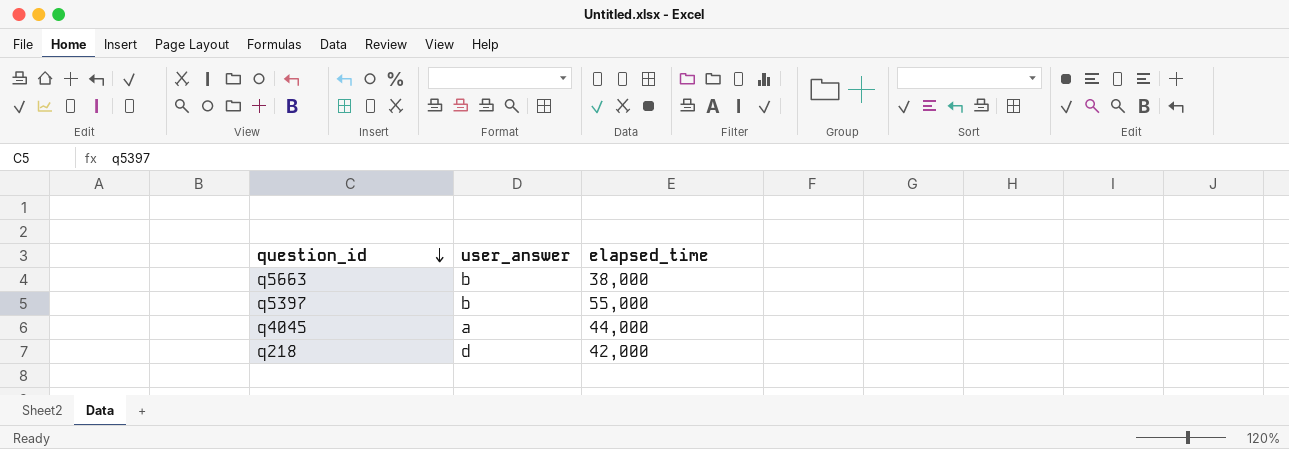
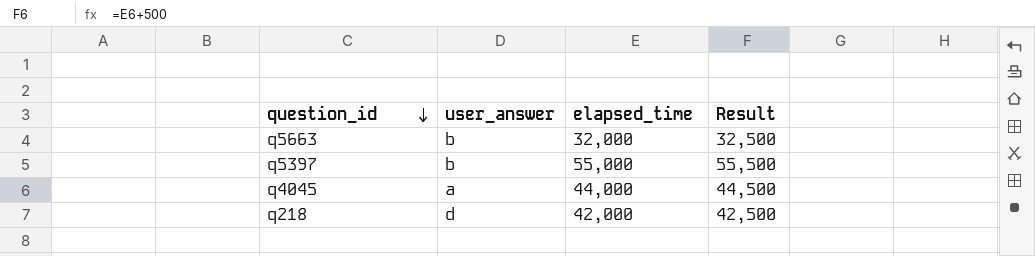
column Result | formula: none -> [elapsed_time] + 500
q5663 | elapsed_time: 38,000 -> 32,000

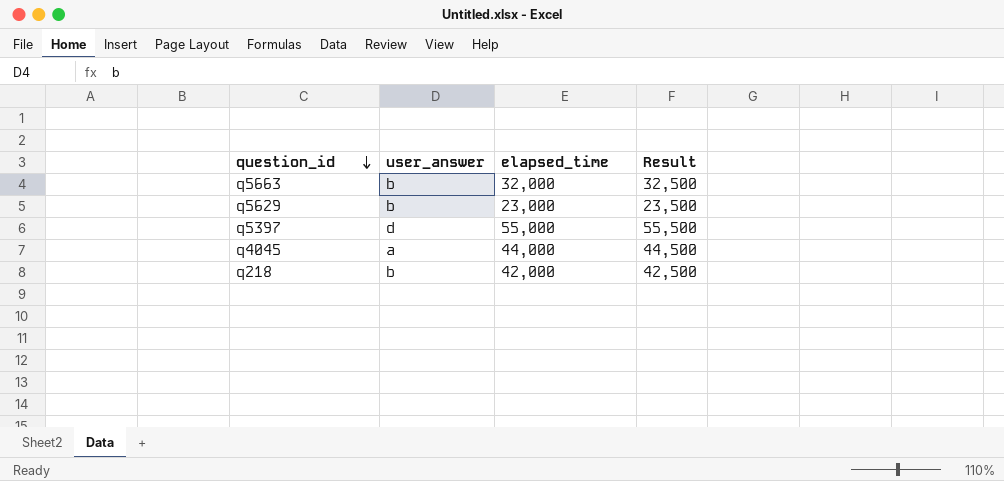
row q5629: none -> b | 23,000 | 23,500
q5397 | user_answer: b -> d
q218 | user_answer: d -> b

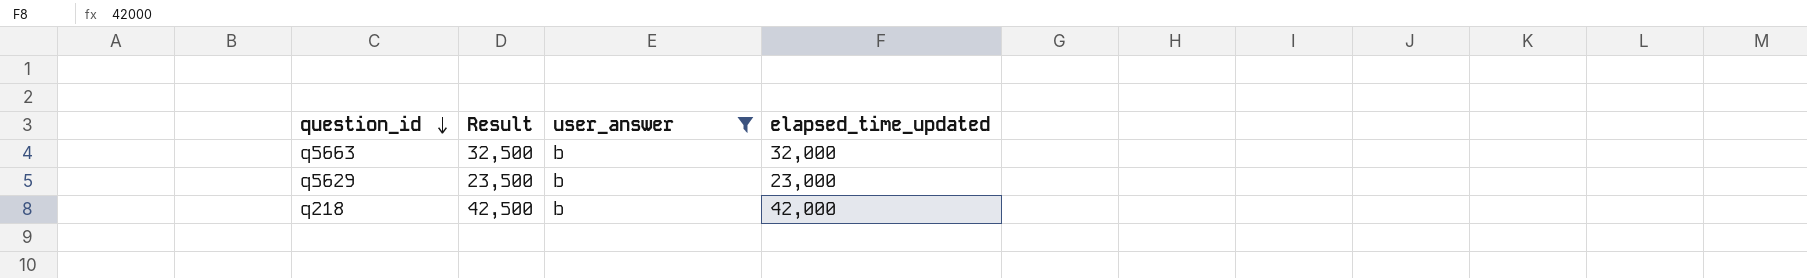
filter: none -> user_answer = b
column Result | position: 4 -> 2
column name: elapsed_time -> elapsed_time_updated

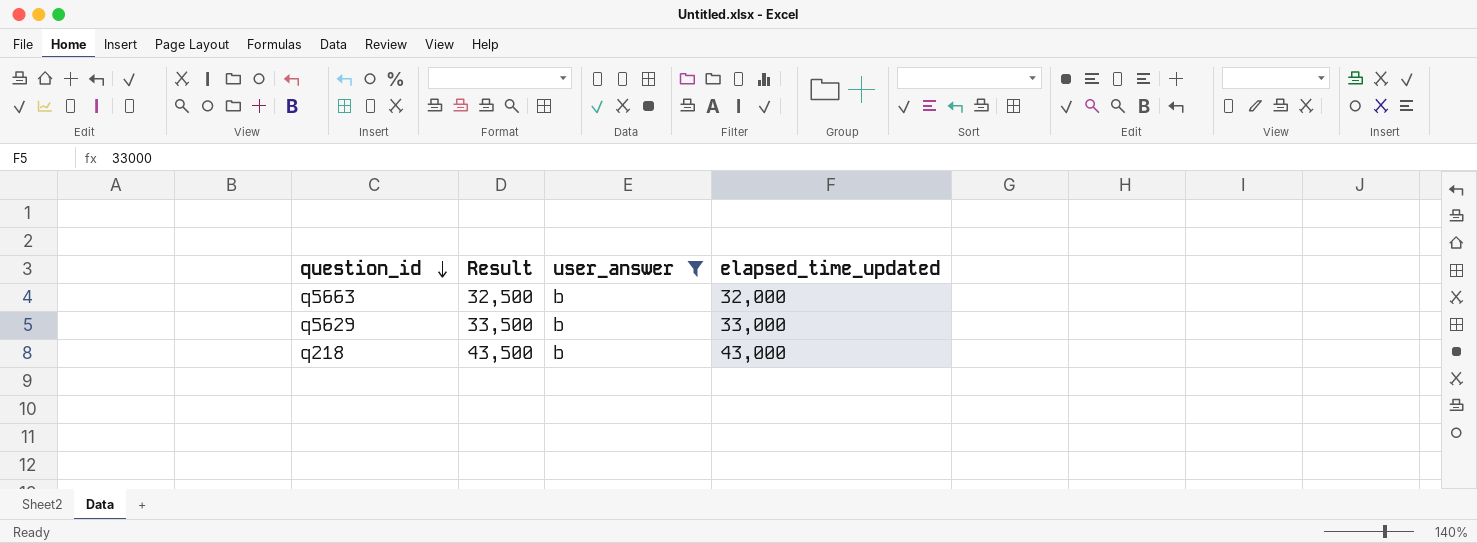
q5629 | Result: 23,500 -> 33,500
q5629 | elapsed_time_updated: 23,000 -> 33,000
q218 | Result: 42,500 -> 43,500
q218 | elapsed_time_updated: 42,000 -> 43,000

